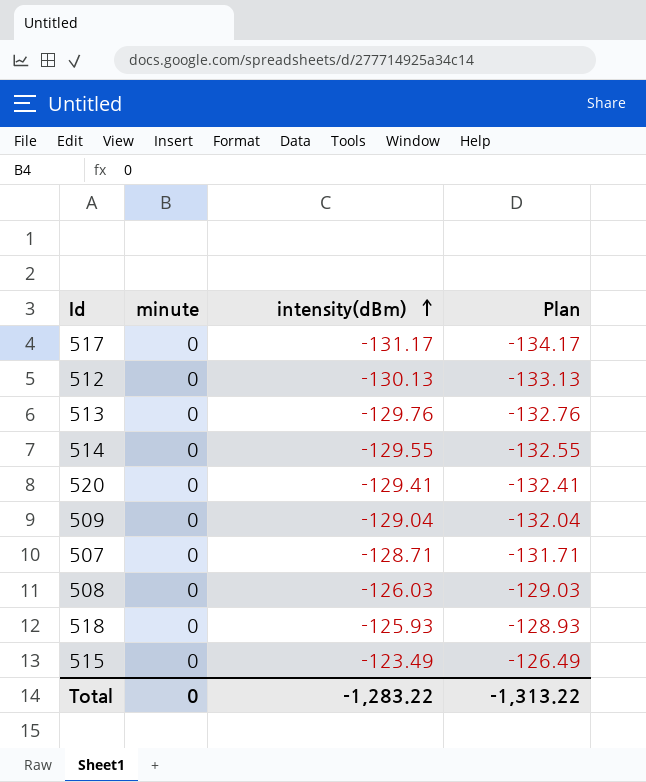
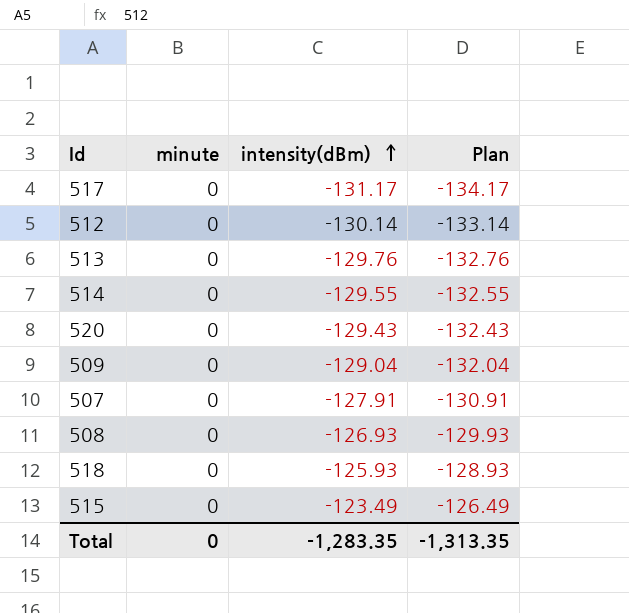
512 | intensity(dBm): -130.13 -> -130.14
512 | Plan: -133.13 -> -133.14
520 | intensity(dBm): -129.41 -> -129.43
520 | Plan: -132.41 -> -132.43
507 | intensity(dBm): -128.71 -> -127.91
507 | Plan: -131.71 -> -130.91
508 | intensity(dBm): -126.03 -> -126.93
508 | Plan: -129.03 -> -129.93
Total | intensity(dBm): -1,283.22 -> -1,283.35
Total | Plan: -1,313.22 -> -1,313.35

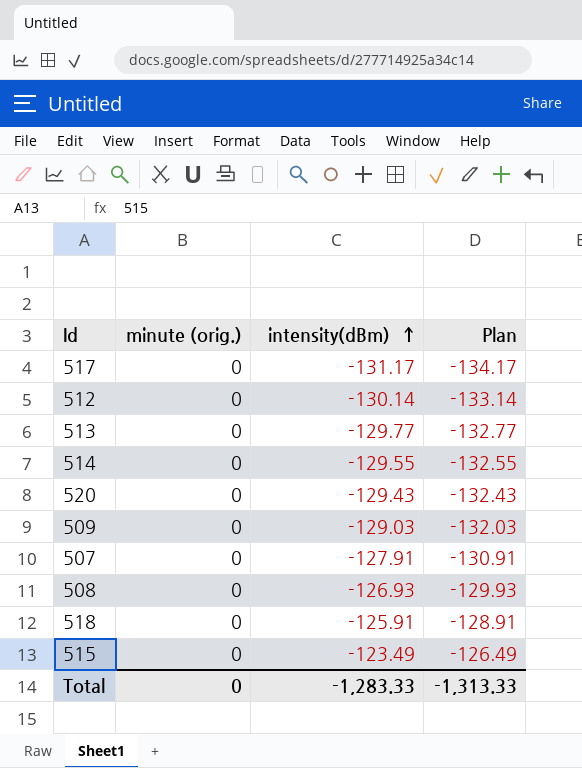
column name: minute -> minute (orig.)
513 | intensity(dBm): -129.76 -> -129.77
513 | Plan: -132.76 -> -132.77
509 | intensity(dBm): -129.04 -> -129.03
509 | Plan: -132.04 -> -132.03
518 | intensity(dBm): -125.93 -> -125.91
518 | Plan: -128.93 -> -128.91
Total | intensity(dBm): -1,283.35 -> -1,283.33
Total | Plan: -1,313.35 -> -1,313.33

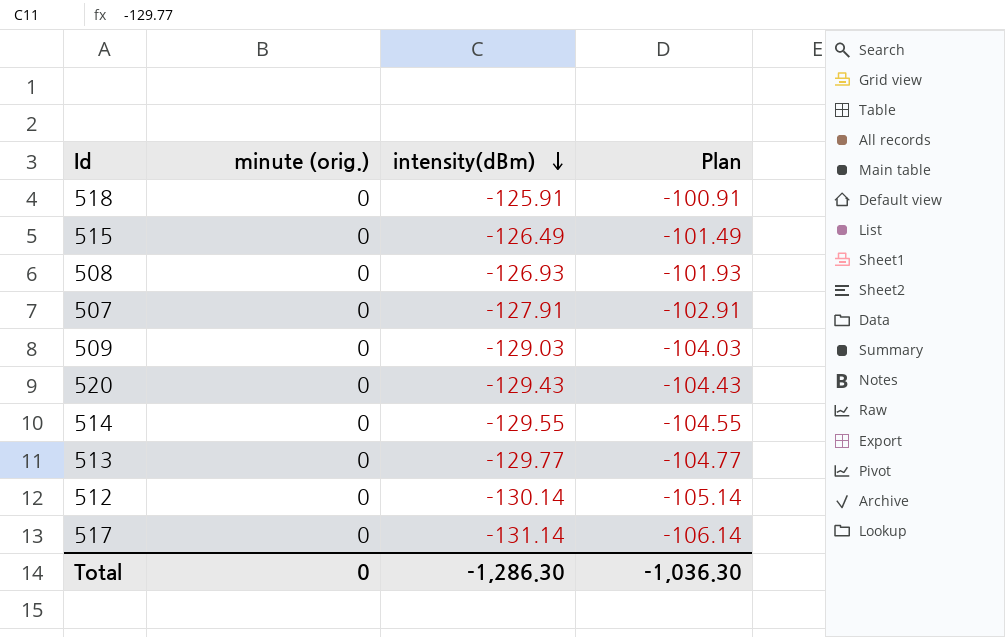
row order: intensity(dBm) ascending -> intensity(dBm) descending
column Plan | formula: [intensity(dBm)] - 3 -> [intensity(dBm)] + 25
515 | intensity(dBm): -123.49 -> -126.49
517 | intensity(dBm): -131.17 -> -131.14
Total | intensity(dBm): -1,283.33 -> -1,286.30
Total | Plan: -1,313.33 -> -1,036.30

